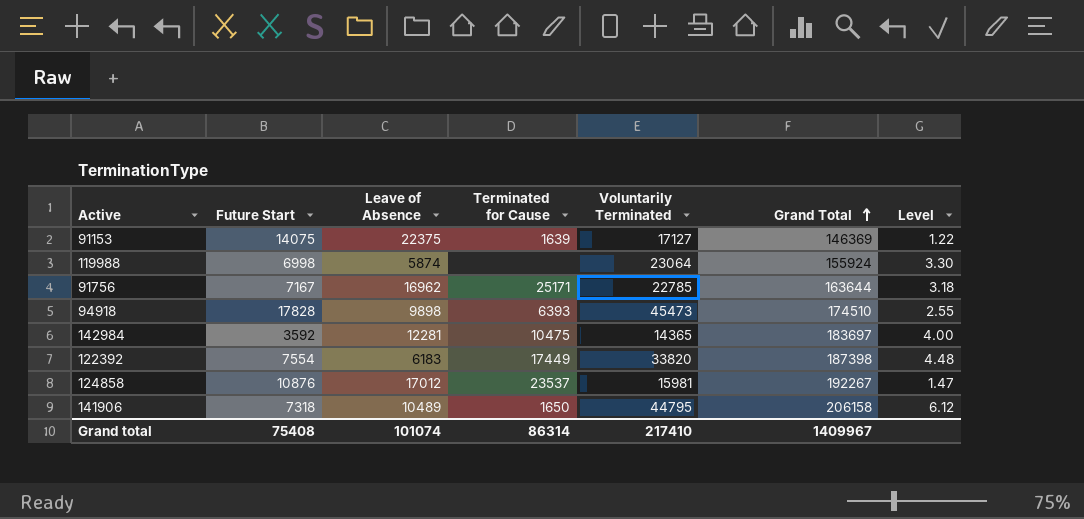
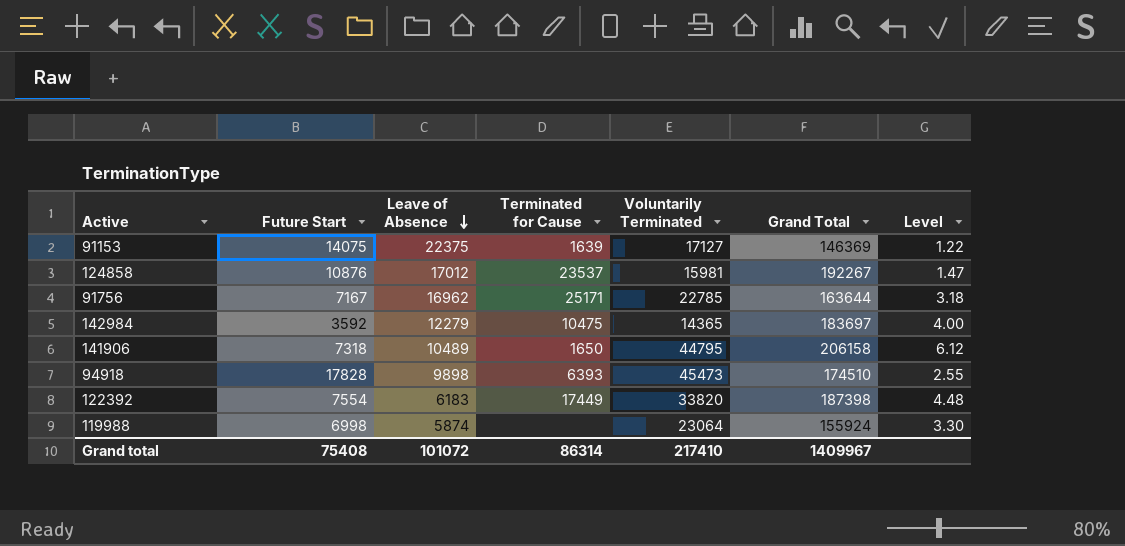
row order: Grand Total ascending -> Leave of Absence descending
142984 | Leave of Absence: 12281 -> 12279
Grand total | Leave of Absence: 101074 -> 101072

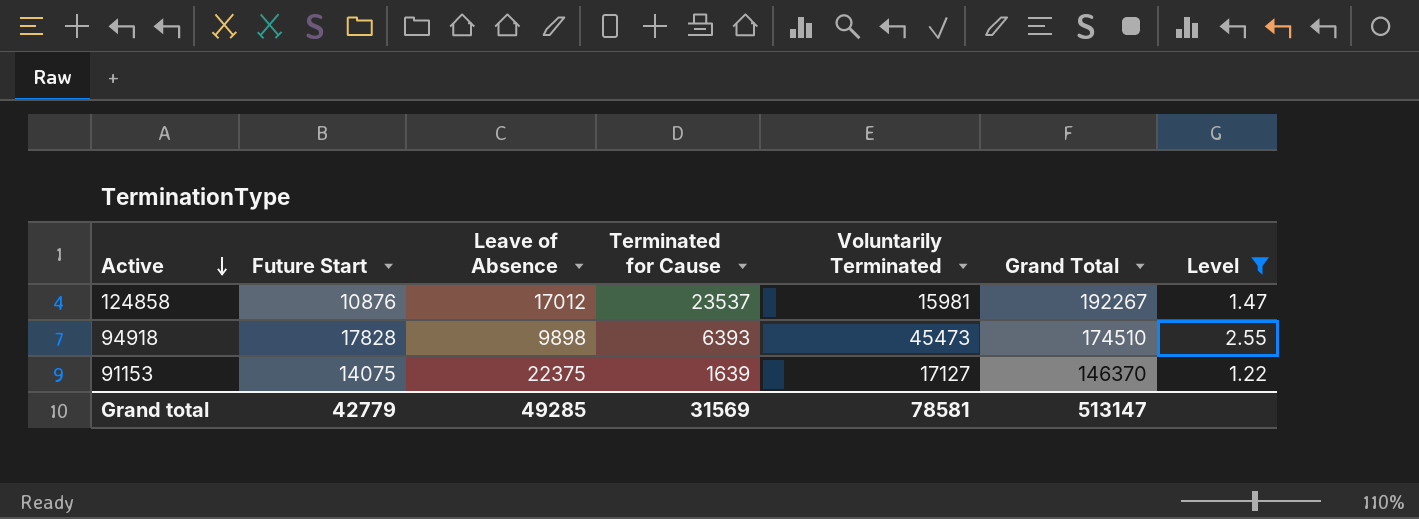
filter: none -> Level <= 2.55
row order: Leave of Absence descending -> Active descending
91153 | Grand Total: 146369 -> 146370
Grand total | Future Start: 75408 -> 42779
Grand total | Leave of Absence: 101072 -> 49285
Grand total | Terminated for Cause: 86314 -> 31569
Grand total | Voluntarily Terminated: 217410 -> 78581
Grand total | Grand Total: 1409967 -> 513147

